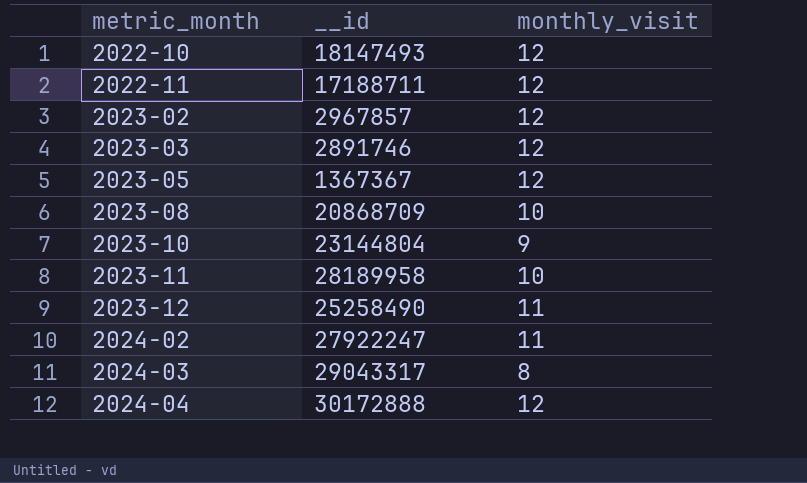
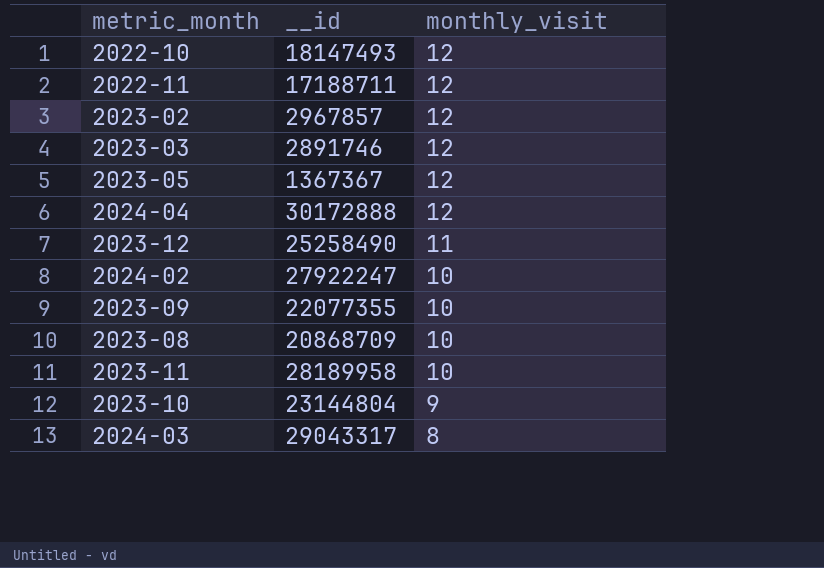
row order: metric_month ascending -> monthly_visit descending
2024-02 | monthly_visit: 11 -> 10
row 2023-09: none -> 22077355 | 10

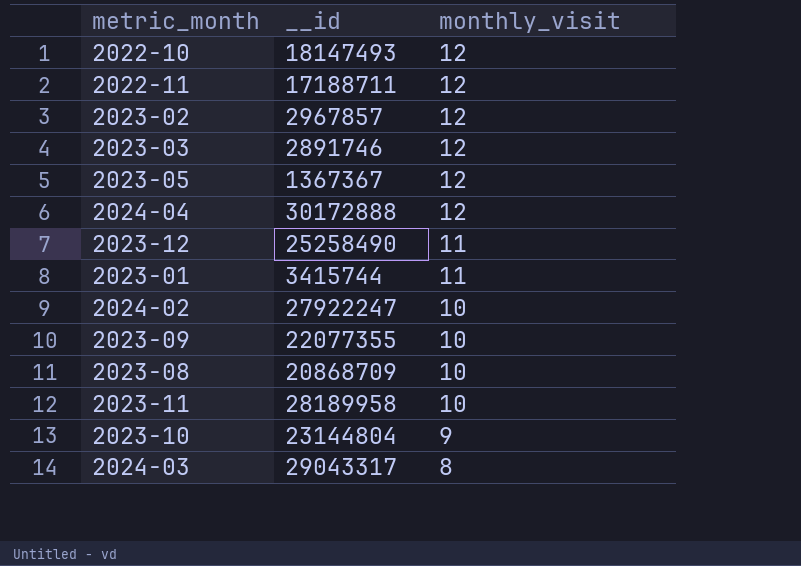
row 2023-01: none -> 3415744 | 11

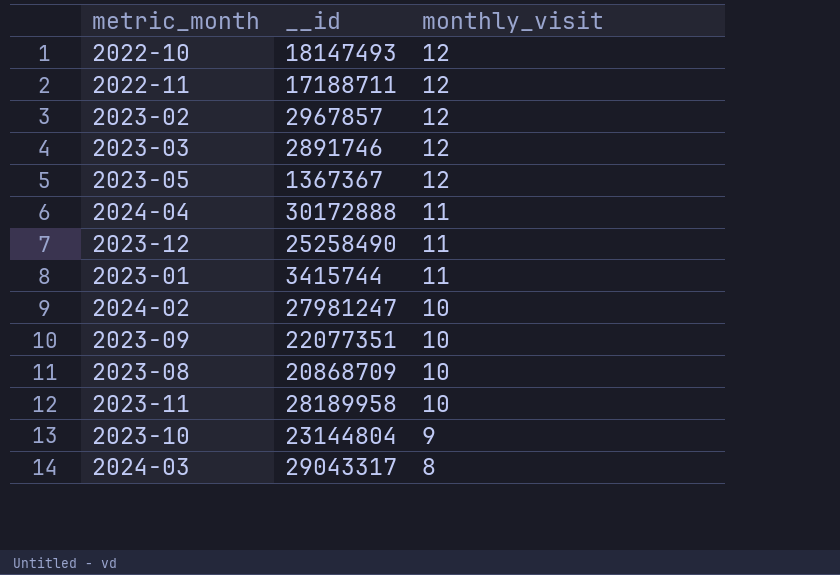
2024-04 | monthly_visit: 12 -> 11
2024-02 | __id: 27922247 -> 27981247
2023-09 | __id: 22077355 -> 22077351

